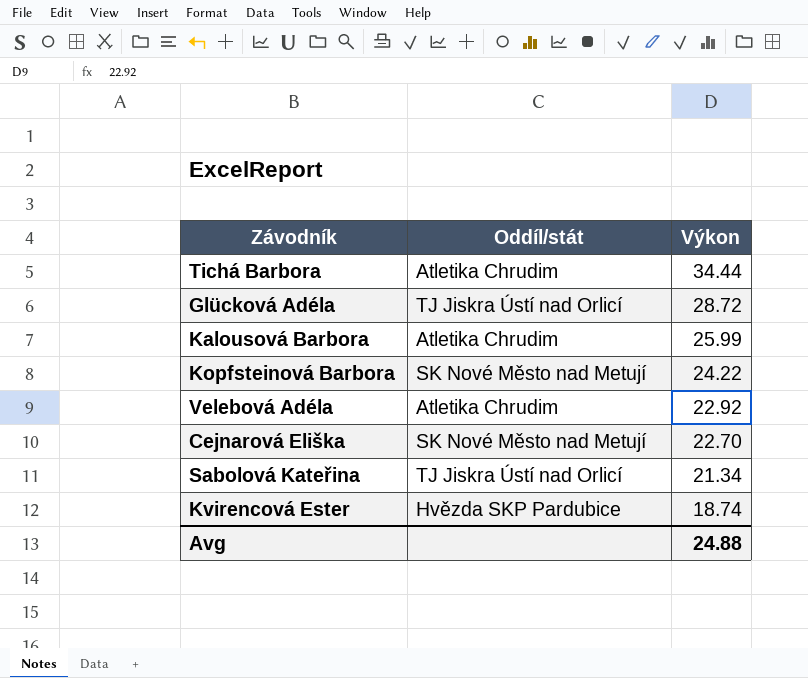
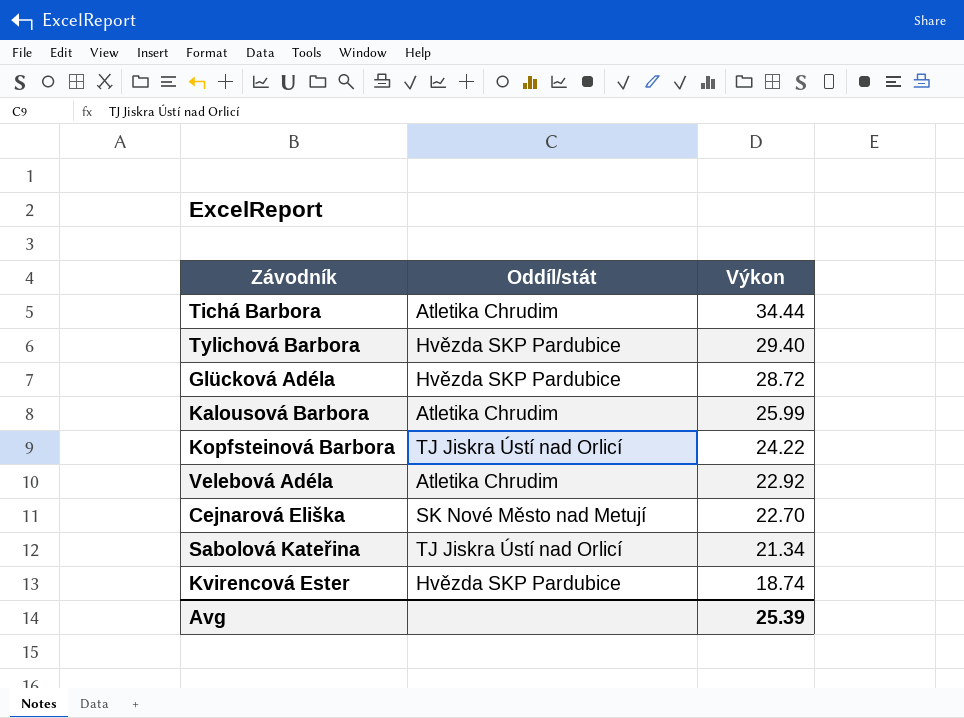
row Tylichová Barbora: none -> Hvězda SKP Pardubice | 29.40
Glücková Adéla | Oddíl/stát: TJ Jiskra Ústí nad Orlicí -> Hvězda SKP Pardubice
Kopfsteinová Barbora | Oddíl/stát: SK Nové Město nad Metují -> TJ Jiskra Ústí nad Orlicí
Avg | Výkon: 24.88 -> 25.39

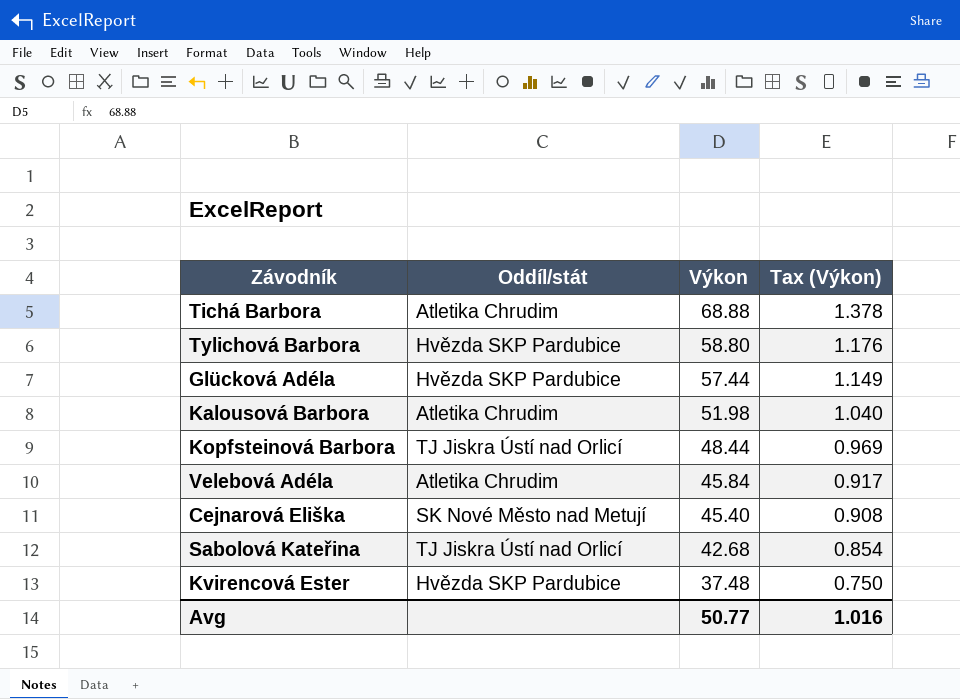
column Tax (Výkon) | formula: none -> [Výkon] * 0.02
Tichá Barbora | Výkon: 34.44 -> 68.88
Tylichová Barbora | Výkon: 29.40 -> 58.80
Glücková Adéla | Výkon: 28.72 -> 57.44
Kalousová Barbora | Výkon: 25.99 -> 51.98
Kopfsteinová Barbora | Výkon: 24.22 -> 48.44
Velebová Adéla | Výkon: 22.92 -> 45.84
Cejnarová Eliška | Výkon: 22.70 -> 45.40
Sabolová Kateřina | Výkon: 21.34 -> 42.68
Kvirencová Ester | Výkon: 18.74 -> 37.48
Avg | Výkon: 25.39 -> 50.77

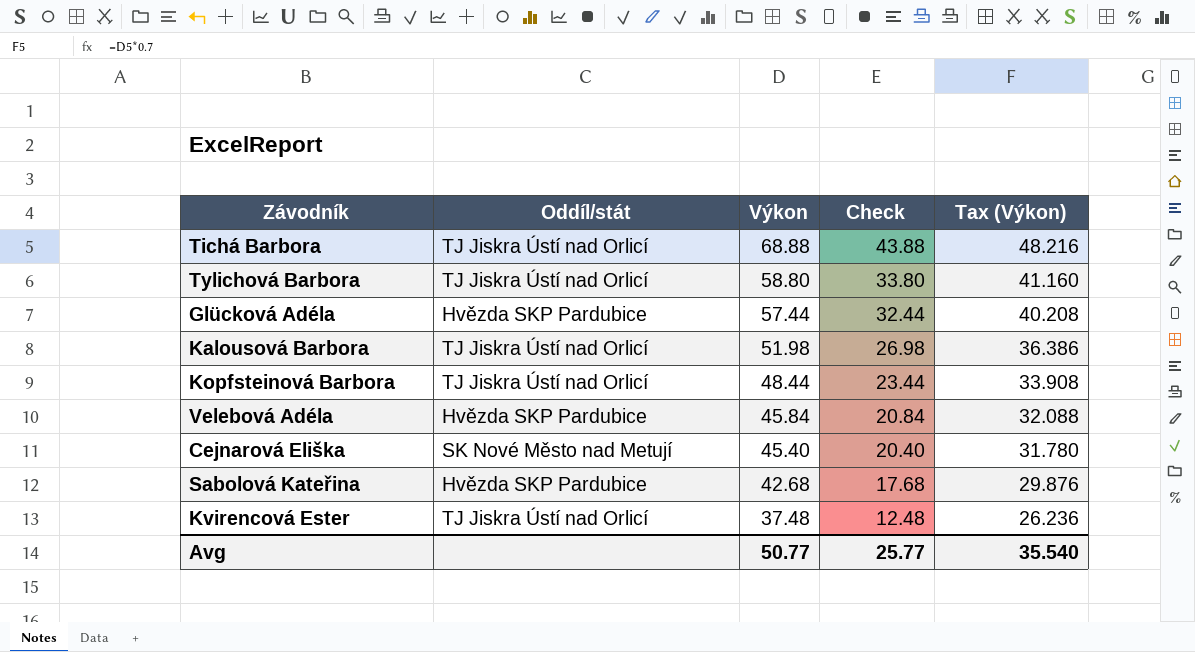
column Check | formula: none -> [Výkon] - 25
column Tax (Výkon) | formula: [Výkon] * 0.02 -> [Výkon] * 0.7
Tichá Barbora | Oddíl/stát: Atletika Chrudim -> TJ Jiskra Ústí nad Orlicí
Tylichová Barbora | Oddíl/stát: Hvězda SKP Pardubice -> TJ Jiskra Ústí nad Orlicí
Kalousová Barbora | Oddíl/stát: Atletika Chrudim -> TJ Jiskra Ústí nad Orlicí
Velebová Adéla | Oddíl/stát: Atletika Chrudim -> Hvězda SKP Pardubice
Sabolová Kateřina | Oddíl/stát: TJ Jiskra Ústí nad Orlicí -> Hvězda SKP Pardubice
Kvirencová Ester | Oddíl/stát: Hvězda SKP Pardubice -> TJ Jiskra Ústí nad Orlicí
Avg | Tax (Výkon): 1.016 -> 35.540

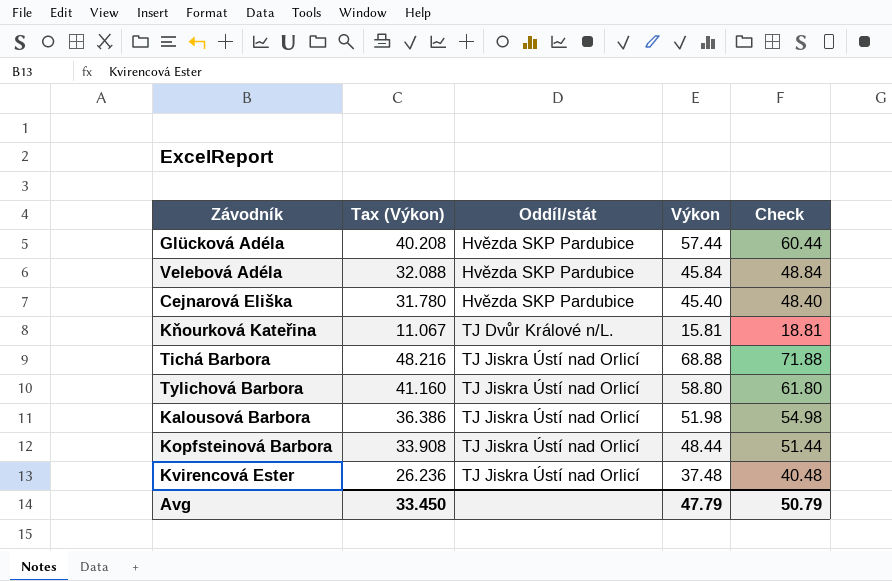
row order: Výkon descending -> Oddíl/stát ascending
column Tax (Výkon) | position: 5 -> 2
column Check | formula: [Výkon] - 25 -> [Výkon] + 3
row Sabolová Kateřina: Hvězda SKP Pardubice | 42.68 | 17.68 | 29.876 -> none
Cejnarová Eliška | Oddíl/stát: SK Nové Město nad Metují -> Hvězda SKP Pardubice
row Kňourková Kateřina: none -> 11.067 | TJ Dvůr Králové n/L. | 15.81 | 18.81
Avg | Tax (Výkon): 35.540 -> 33.450
Avg | Výkon: 50.77 -> 47.79
Avg | Check: 25.77 -> 50.79

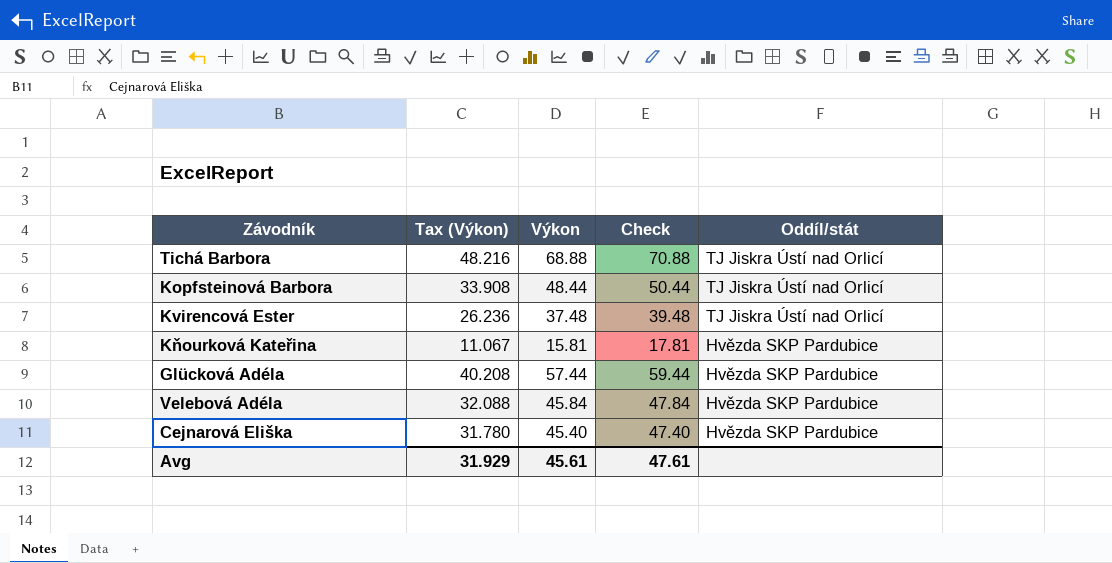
row order: Oddíl/stát ascending -> Oddíl/stát descending
column Check | formula: [Výkon] + 3 -> [Výkon] + 2
column Oddíl/stát | position: 3 -> 5
row Tylichová Barbora: 41.160 | TJ Jiskra Ústí nad Orlicí | 58.80 | 61.80 -> none
row Kalousová Barbora: 36.386 | TJ Jiskra Ústí nad Orlicí | 51.98 | 54.98 -> none
Kňourková Kateřina | Oddíl/stát: TJ Dvůr Králové n/L. -> Hvězda SKP Pardubice
Avg | Tax (Výkon): 33.450 -> 31.929
Avg | Výkon: 47.79 -> 45.61
Avg | Check: 50.79 -> 47.61

